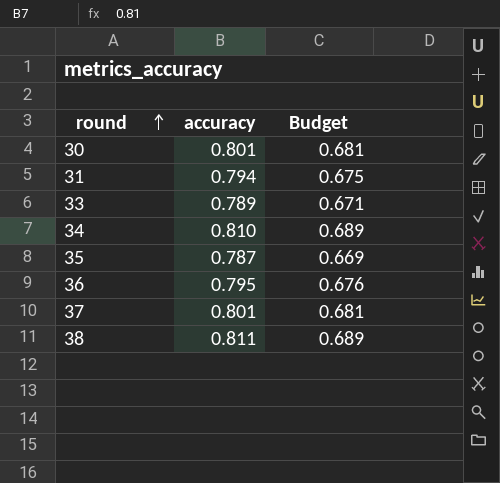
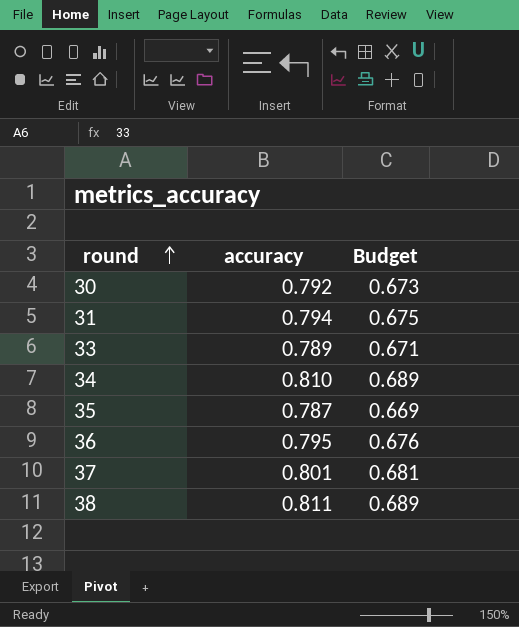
30 | accuracy: 0.801 -> 0.792
30 | Budget: 0.681 -> 0.673

